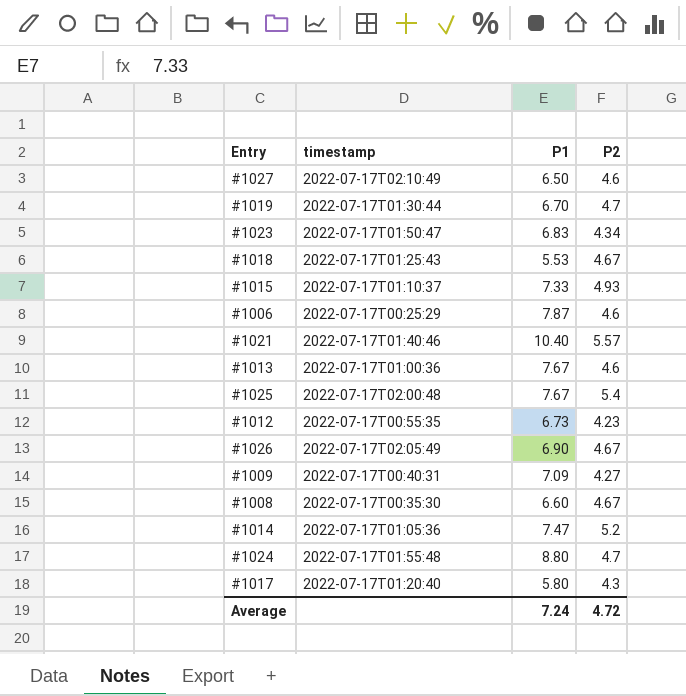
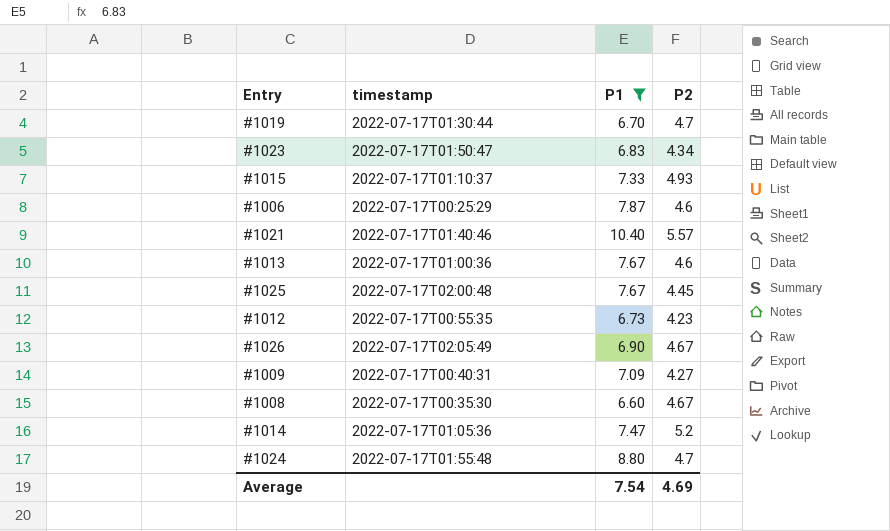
filter: none -> P1 >= 6.60
#1025 | P2: 5.4 -> 4.45
Average | P1: 7.24 -> 7.54
Average | P2: 4.72 -> 4.69

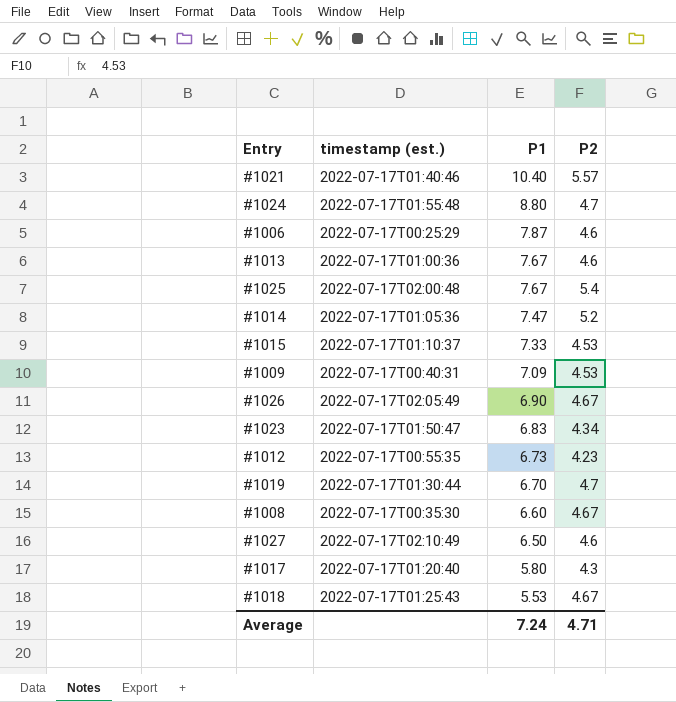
filter: P1 >= 6.60 -> none
row order: none -> P1 descending
column name: timestamp -> timestamp (est.)
#1025 | P2: 4.45 -> 5.4
#1015 | P2: 4.93 -> 4.53
#1009 | P2: 4.27 -> 4.53
Average | P1: 7.54 -> 7.24
Average | P2: 4.69 -> 4.71

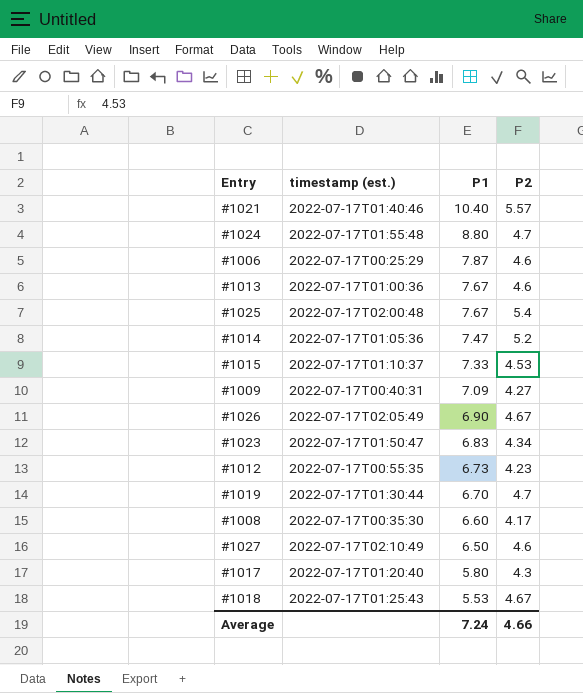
#1009 | P2: 4.53 -> 4.27
#1008 | P2: 4.67 -> 4.17
Average | P2: 4.71 -> 4.66

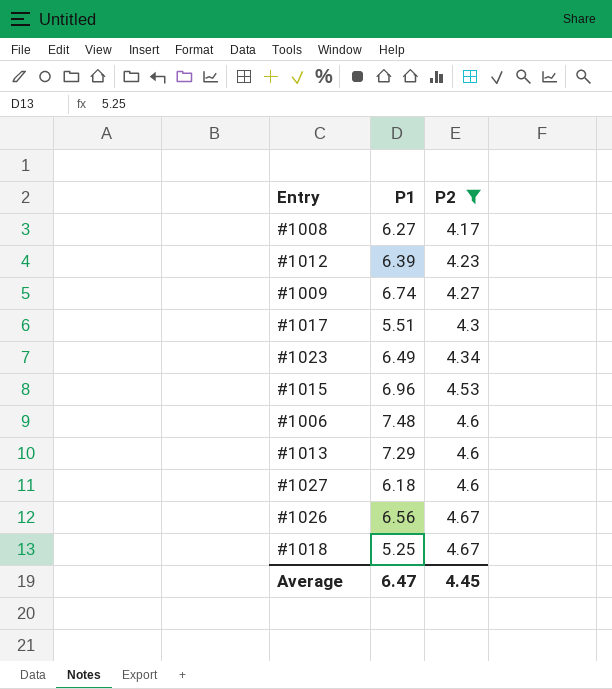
filter: none -> P2 <= 4.67
row order: P1 descending -> P2 ascending
column timestamp (est.) | position: 2 -> none
#1008 | P1: 6.60 -> 6.27
#1012 | P1: 6.73 -> 6.39
#1009 | P1: 7.09 -> 6.74
#1017 | P1: 5.80 -> 5.51
#1023 | P1: 6.83 -> 6.49
#1015 | P1: 7.33 -> 6.96
#1006 | P1: 7.87 -> 7.48
#1013 | P1: 7.67 -> 7.29
#1027 | P1: 6.50 -> 6.18
#1026 | P1: 6.90 -> 6.56
#1018 | P1: 5.53 -> 5.25
Average | P1: 7.24 -> 6.47
Average | P2: 4.66 -> 4.45

